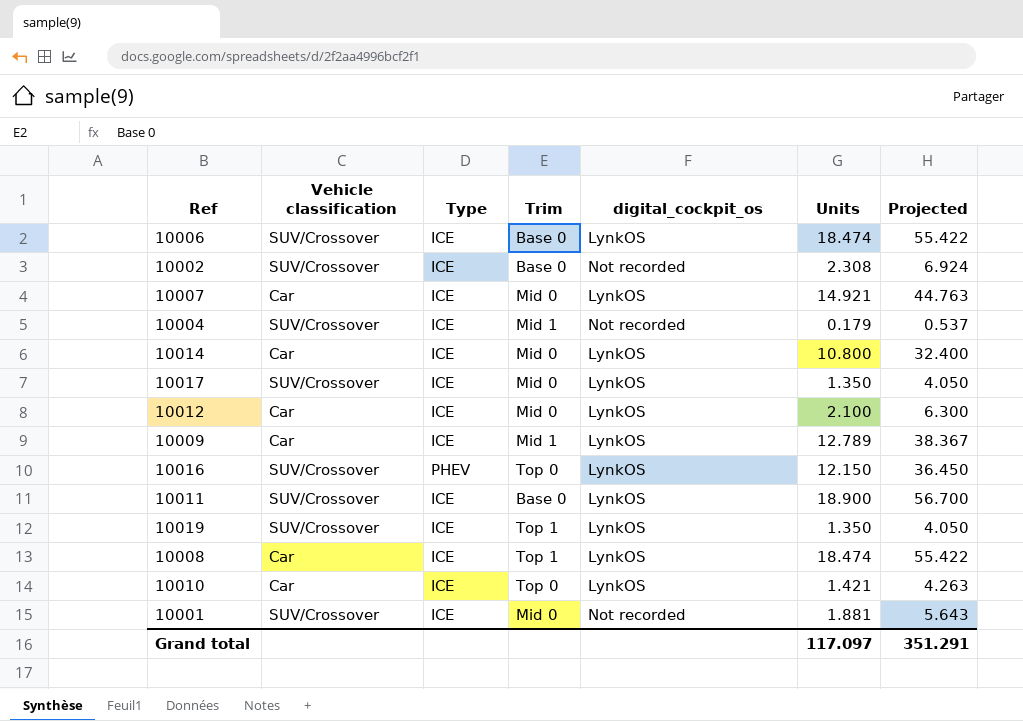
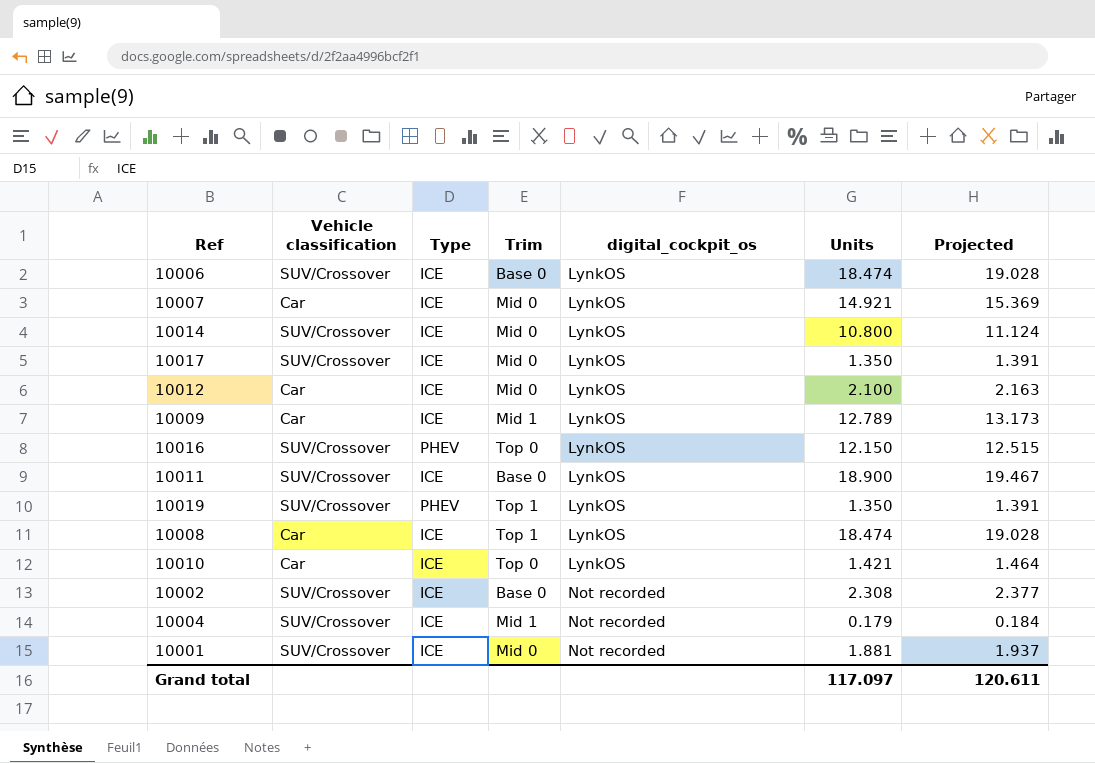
row order: none -> digital_cockpit_os ascending
column Projected | formula: [Units] * 3 -> [Units] * 1.03
10014 | Vehicle classification: Car -> SUV/Crossover
10019 | Type: ICE -> PHEV
Grand total | Projected: 351.291 -> 120.611

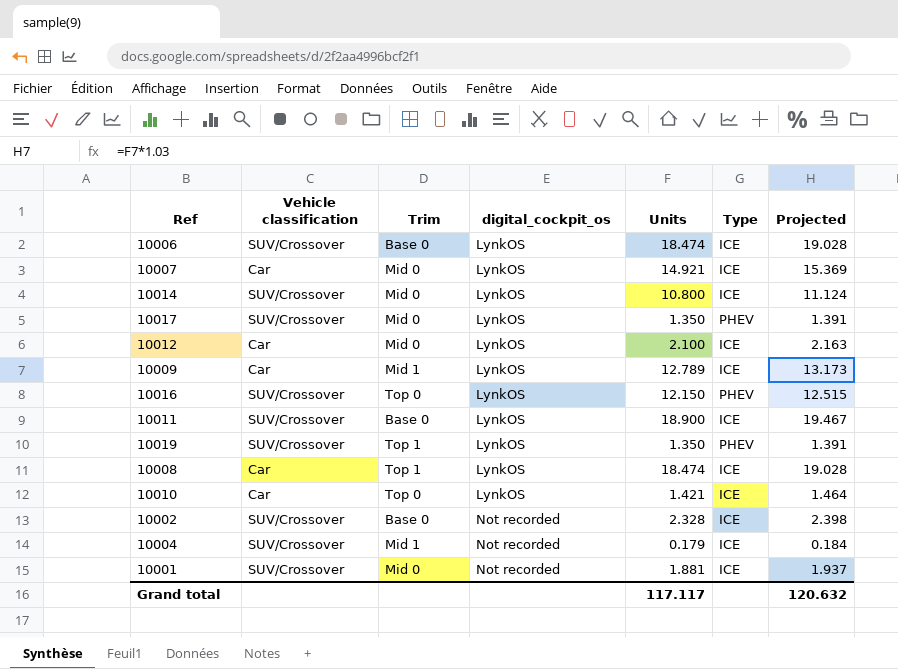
column Type | position: 3 -> 6
10017 | Type: ICE -> PHEV
10002 | Units: 2.308 -> 2.328
10002 | Projected: 2.377 -> 2.398
Grand total | Units: 117.097 -> 117.117
Grand total | Projected: 120.611 -> 120.632

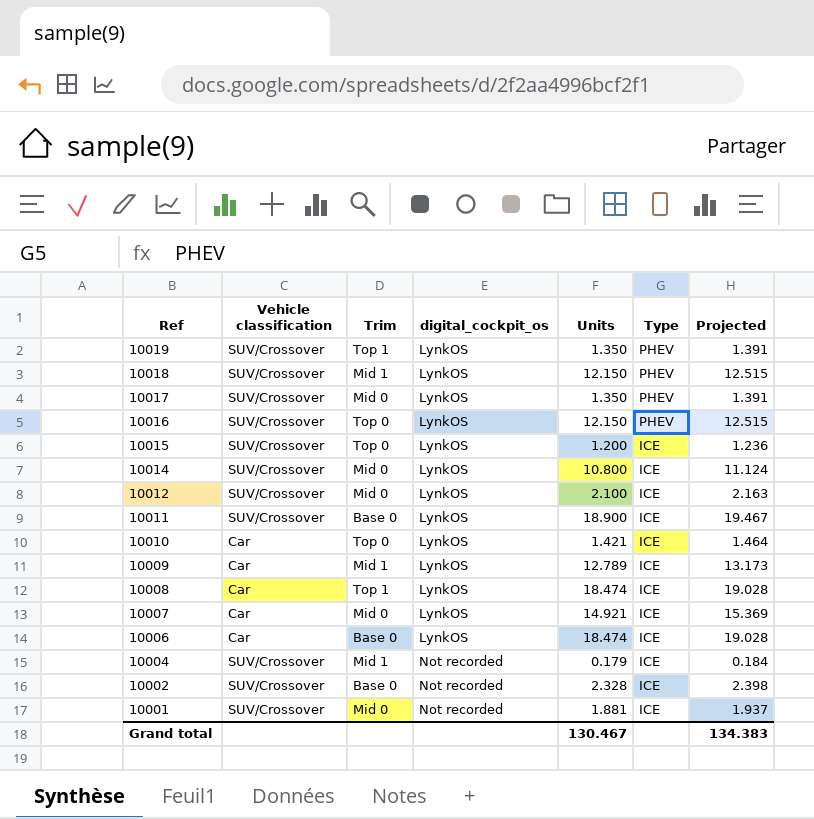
row order: digital_cockpit_os ascending -> Ref descending
row 10018: none -> SUV/Crossover | Mid 1 | LynkOS | 12.150 | PHEV | 12.515
row 10015: none -> SUV/Crossover | Top 0 | LynkOS | 1.200 | ICE | 1.236
10012 | Vehicle classification: Car -> SUV/Crossover
10006 | Vehicle classification: SUV/Crossover -> Car
Grand total | Units: 117.117 -> 130.467
Grand total | Projected: 120.632 -> 134.383

